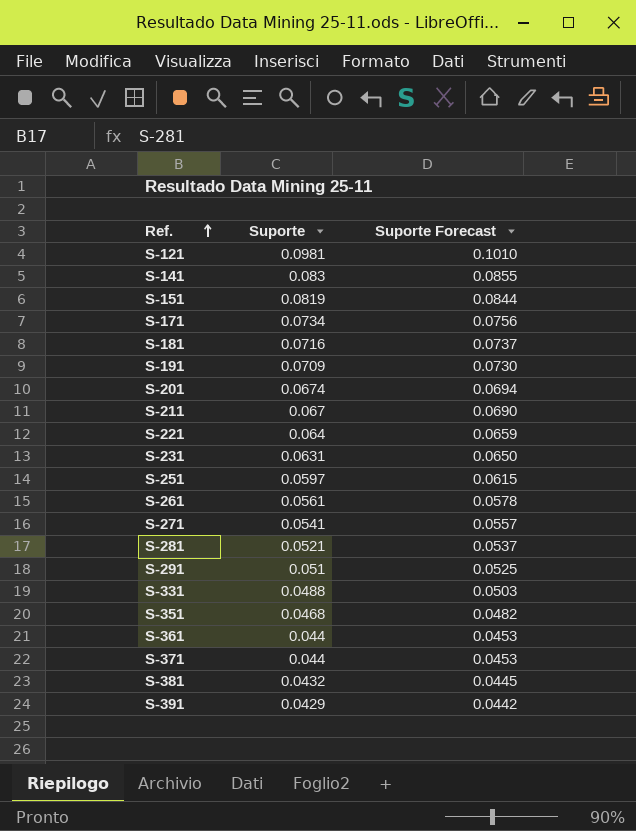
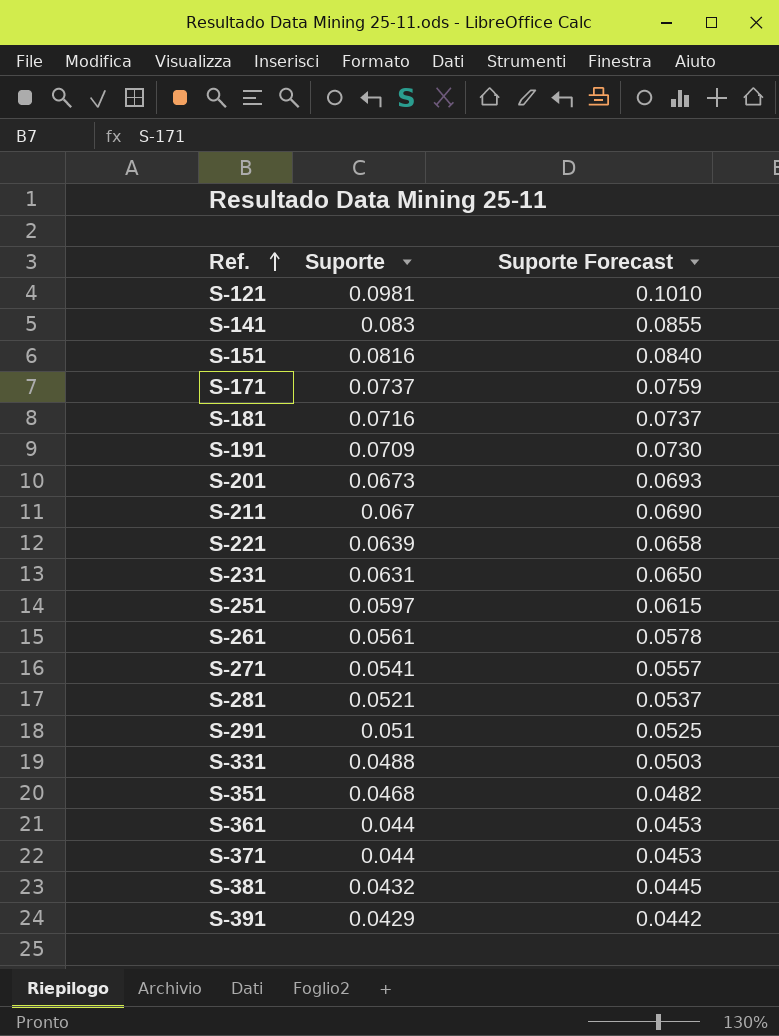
S-151 | Suporte: 0.0819 -> 0.0816
S-151 | Suporte Forecast: 0.0844 -> 0.0840
S-171 | Suporte: 0.0734 -> 0.0737
S-171 | Suporte Forecast: 0.0756 -> 0.0759
S-201 | Suporte: 0.0674 -> 0.0673
S-201 | Suporte Forecast: 0.0694 -> 0.0693
S-221 | Suporte: 0.064 -> 0.0639
S-221 | Suporte Forecast: 0.0659 -> 0.0658

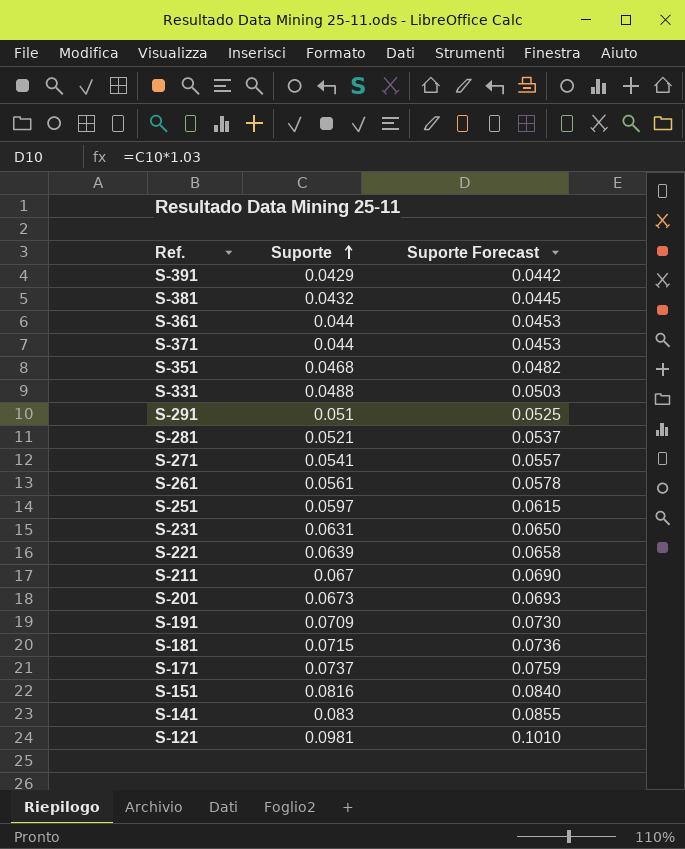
row order: Ref. ascending -> Suporte ascending
S-181 | Suporte: 0.0716 -> 0.0715
S-181 | Suporte Forecast: 0.0737 -> 0.0736

